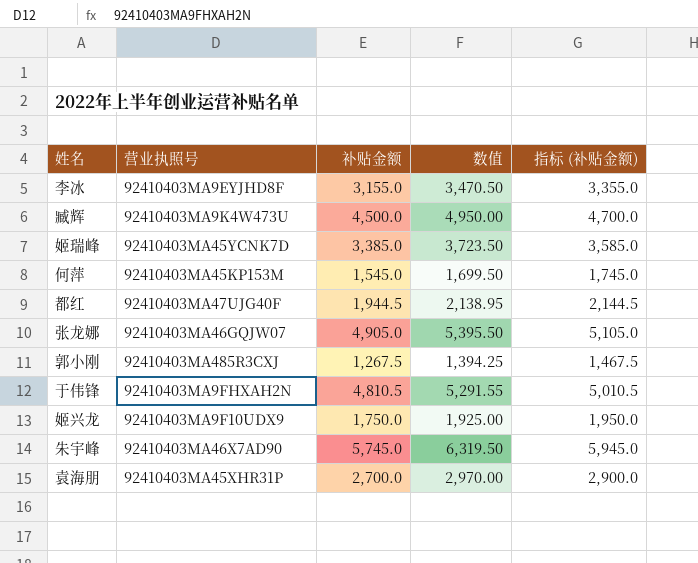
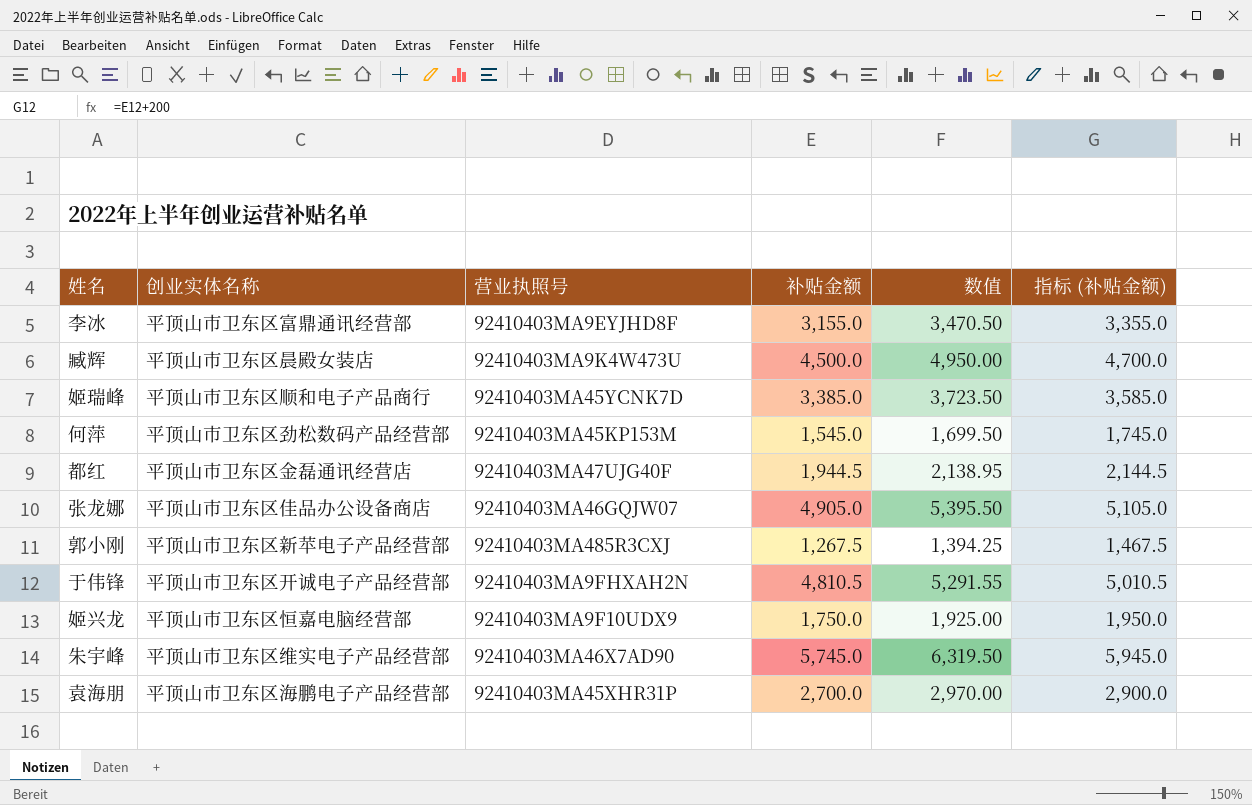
column 创业实体名称 | position: none -> 2

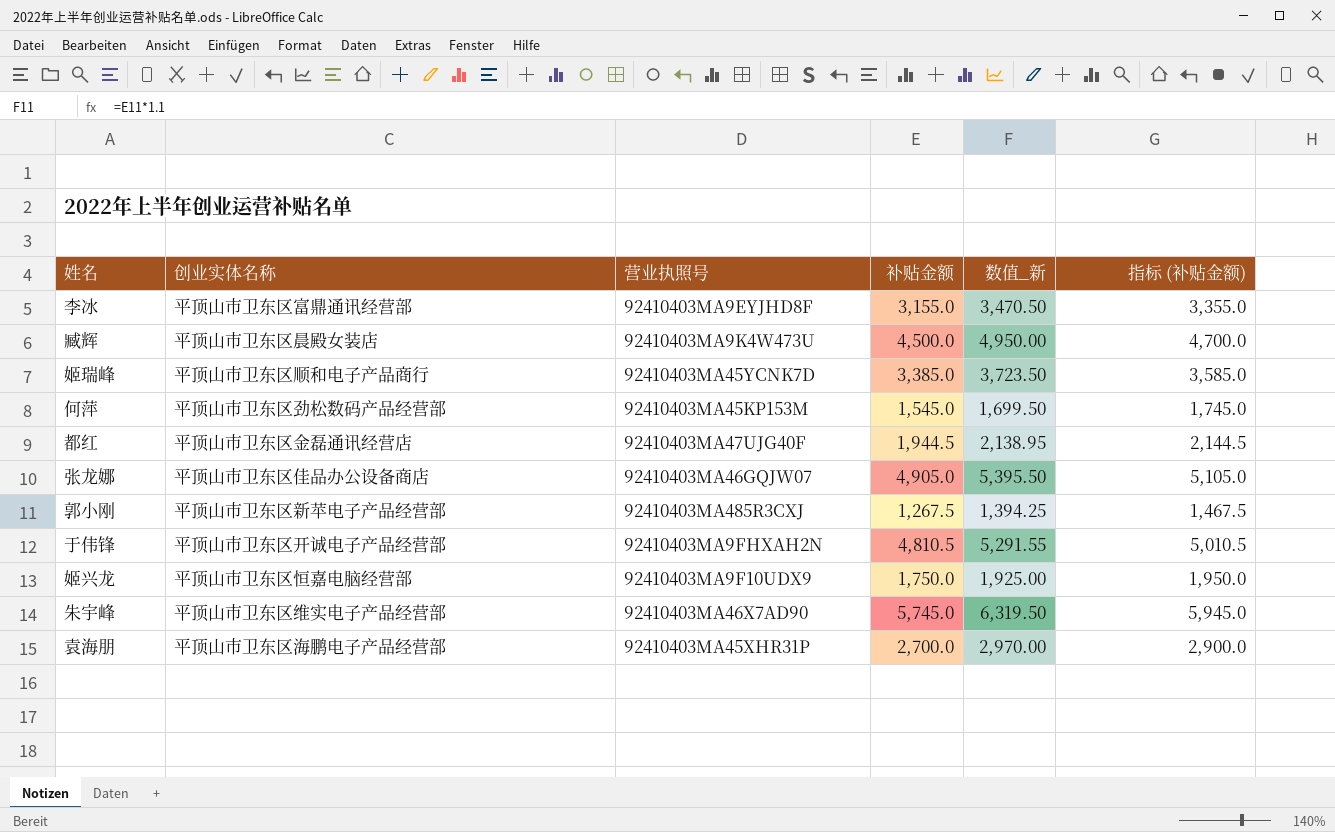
column name: 数值 -> 数值_新

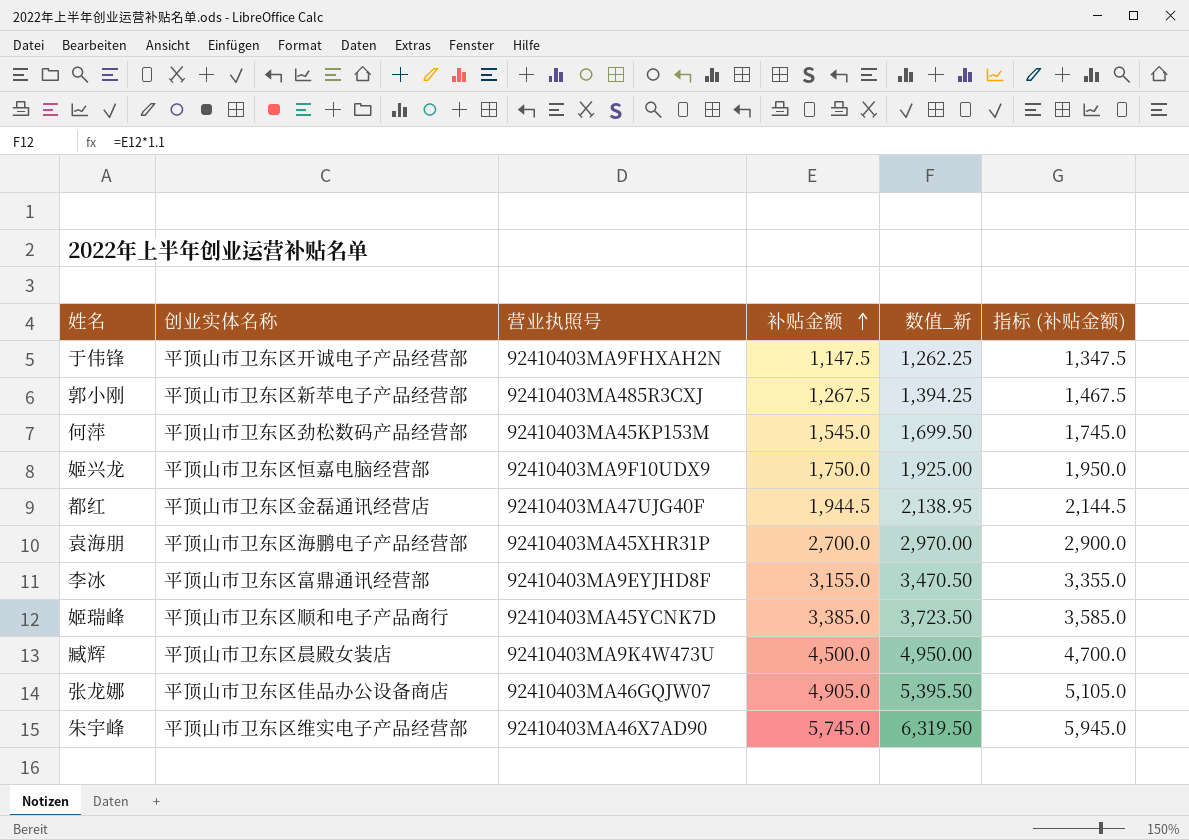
row order: none -> 补贴金额 ascending
于伟锋 | 补贴金额: 4,810.5 -> 1,147.5
于伟锋 | 数值_新: 5,291.55 -> 1,262.25
于伟锋 | 指标 (补贴金额): 5,010.5 -> 1,347.5

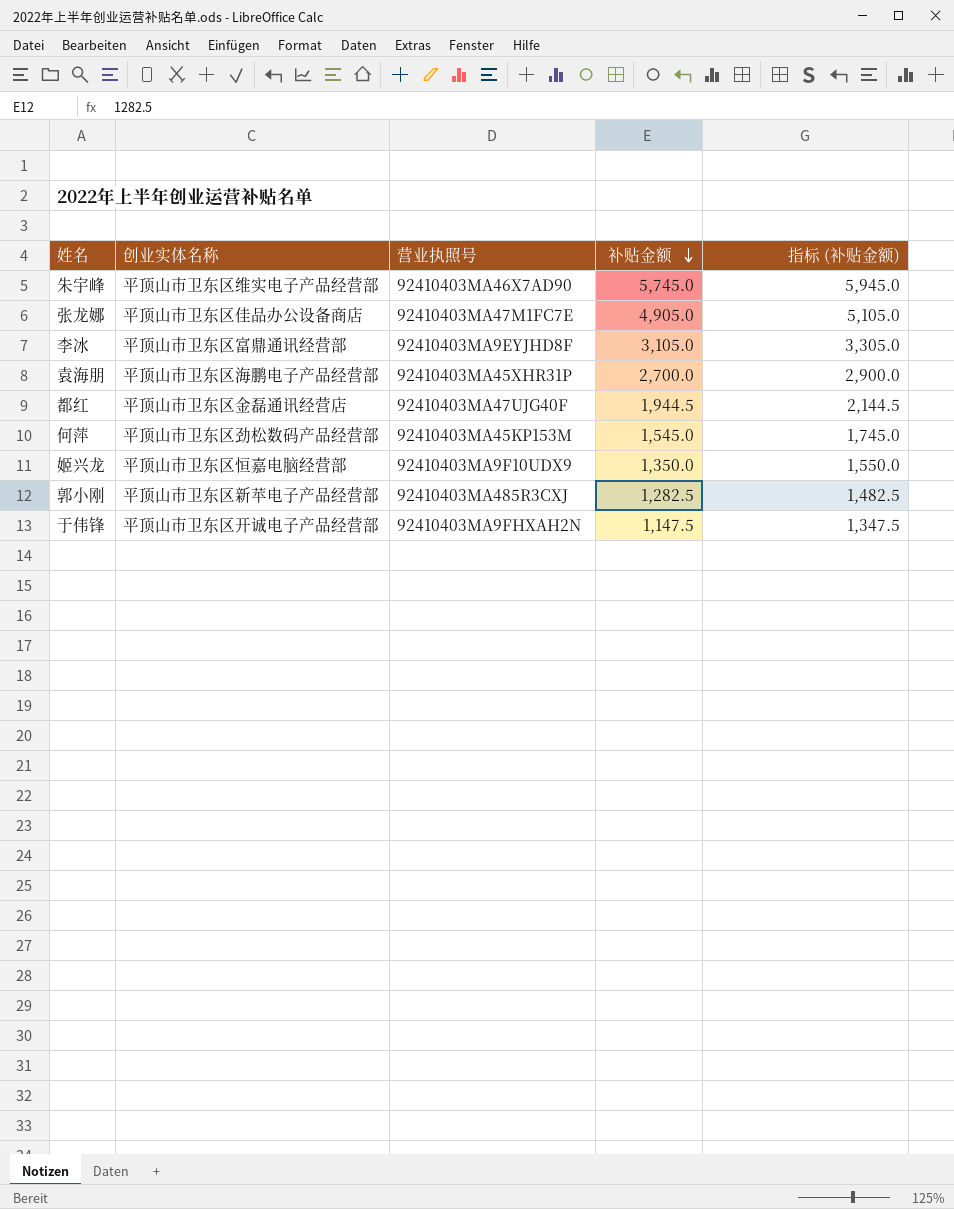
row order: 补贴金额 ascending -> 补贴金额 descending
column 数值_新 | formula: [补贴金额] * 1.1 -> none
row 姬瑞峰: 平顶山市卫东区顺和电子产品商行 | 92410403MA45YCNK7D | 3,385.0 | 3,723.50 | 3,585.0 -> none
row 臧辉: 平顶山市卫东区晨殿女装店 | 92410403MA9K4W473U | 4,500.0 | 4,950.00 | 4,700.0 -> none
张龙娜 | 营业执照号: 92410403MA46GQJW07 -> 92410403MA47M1FC7E
李冰 | 补贴金额: 3,155.0 -> 3,105.0
李冰 | 指标 (补贴金额): 3,355.0 -> 3,305.0
姬兴龙 | 补贴金额: 1,750.0 -> 1,350.0
姬兴龙 | 指标 (补贴金额): 1,950.0 -> 1,550.0
郭小刚 | 补贴金额: 1,267.5 -> 1,282.5
郭小刚 | 指标 (补贴金额): 1,467.5 -> 1,482.5

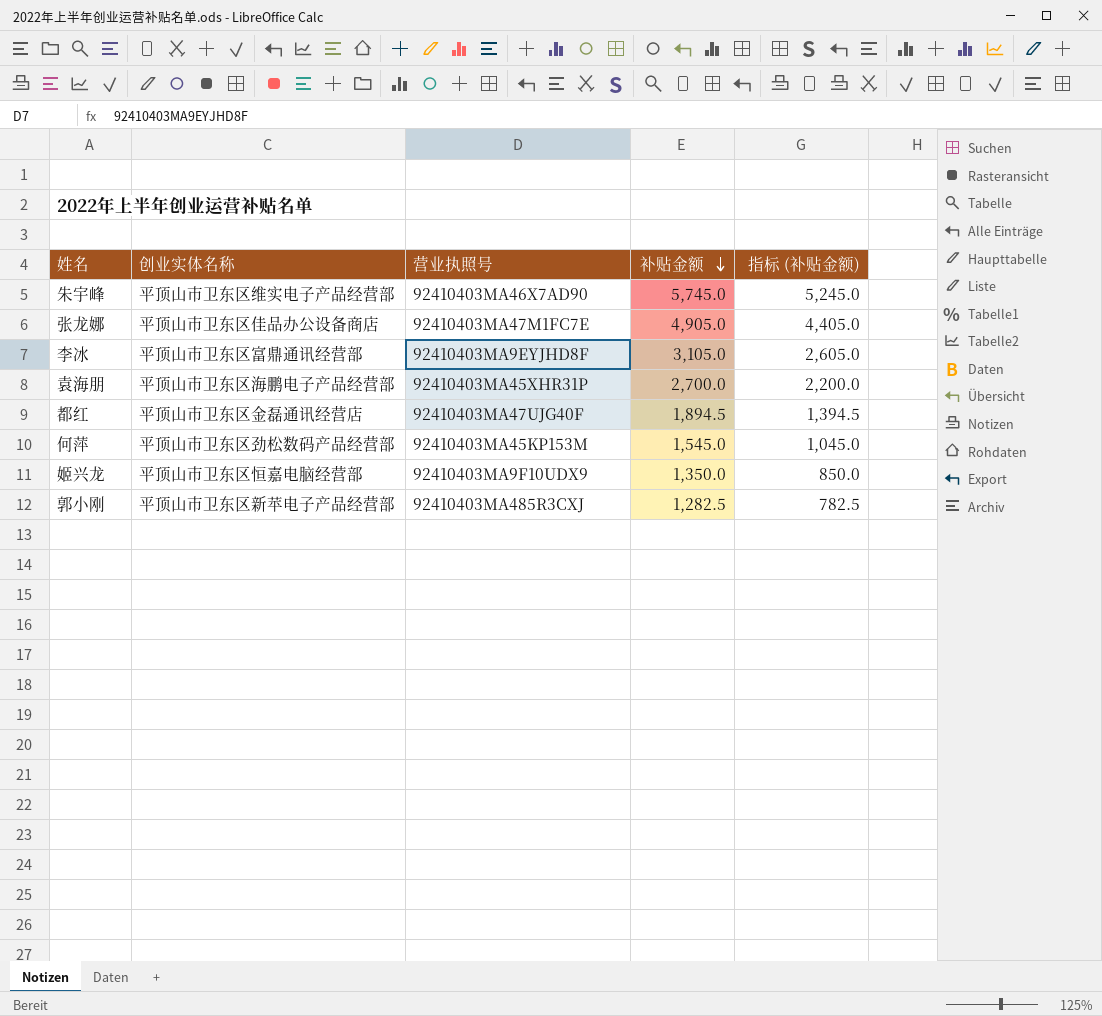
column 指标 (补贴金额) | formula: [补贴金额] + 200 -> [补贴金额] - 500
row 于伟锋: 平顶山市卫东区开诚电子产品经营部 | 92410403MA9FHXAH2N | 1,147.5 | 1,347.5 -> none
都红 | 补贴金额: 1,944.5 -> 1,894.5

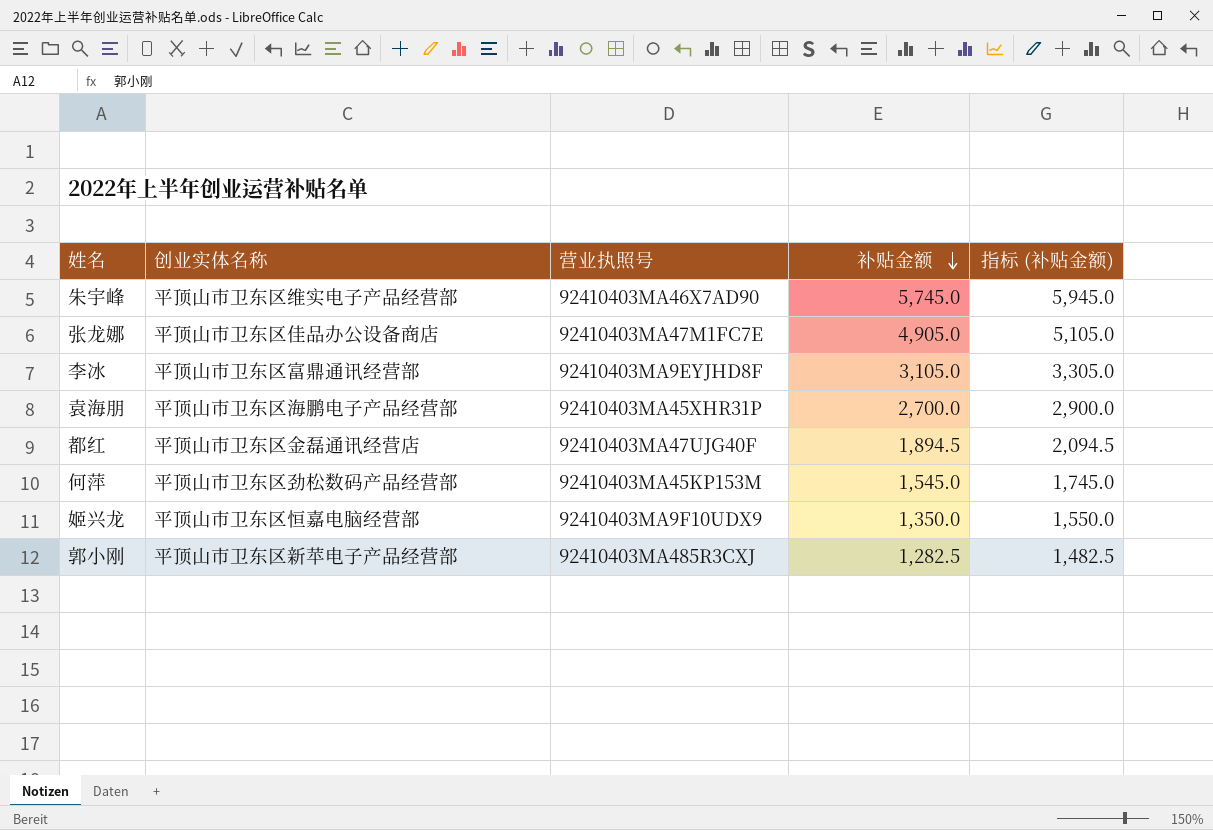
column 指标 (补贴金额) | formula: [补贴金额] - 500 -> [补贴金额] + 200

